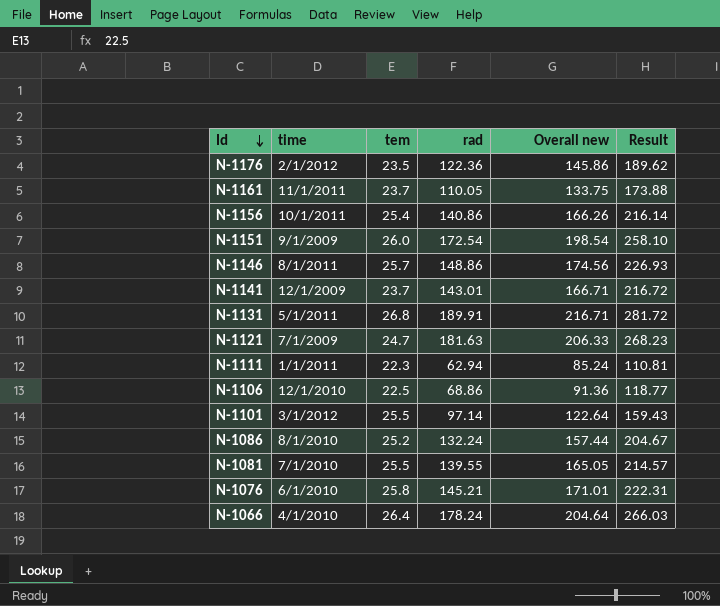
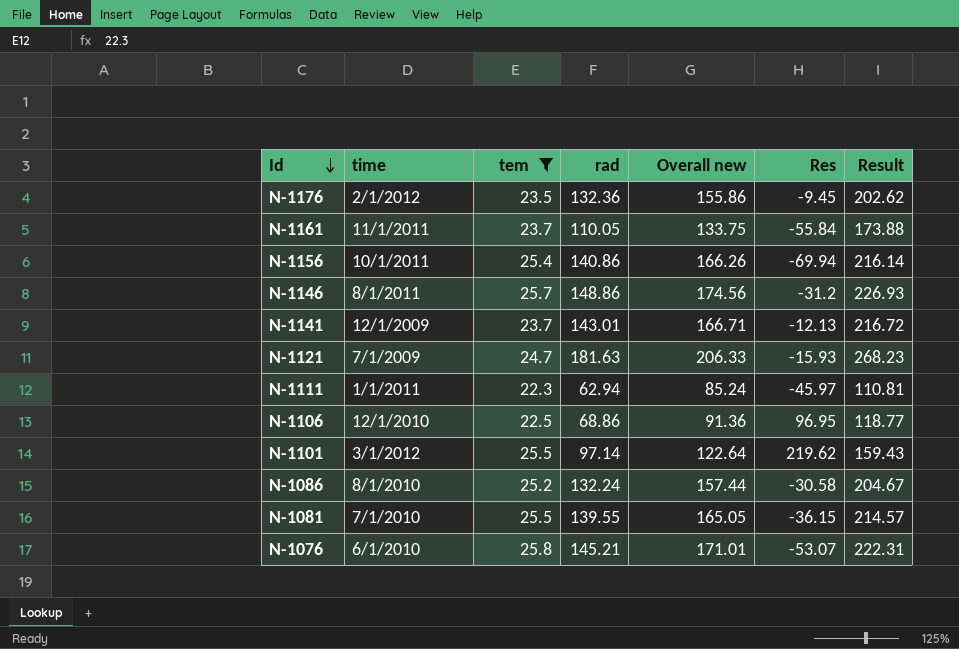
filter: none -> tem <= 25.8
column Res | position: none -> 6
N-1176 | rad: 122.36 -> 132.36
N-1176 | Overall new: 145.86 -> 155.86
N-1176 | Result: 189.62 -> 202.62

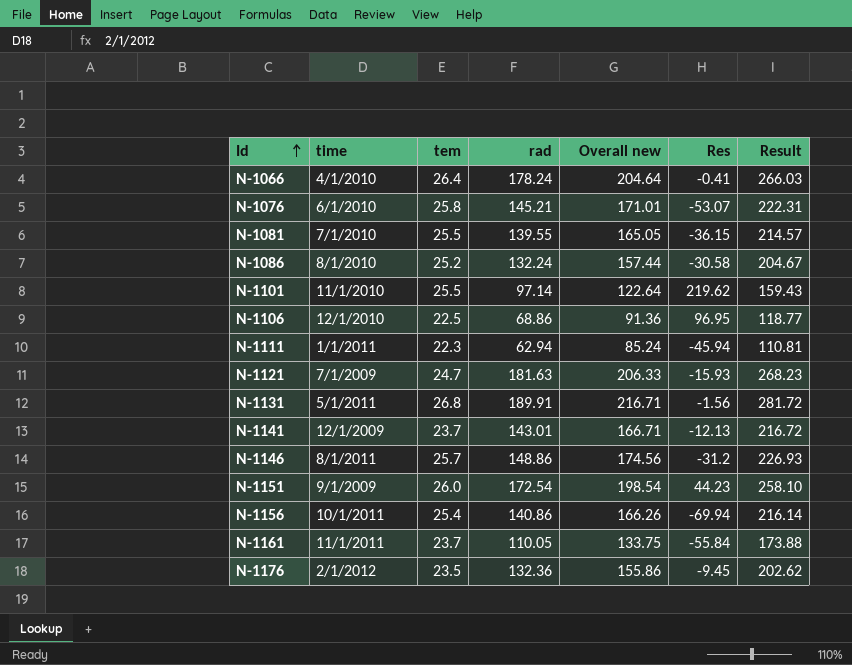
filter: tem <= 25.8 -> none
row order: Id descending -> Id ascending
N-1101 | time: 3/1/2012 -> 11/1/2010
N-1111 | Res: -45.97 -> -45.94

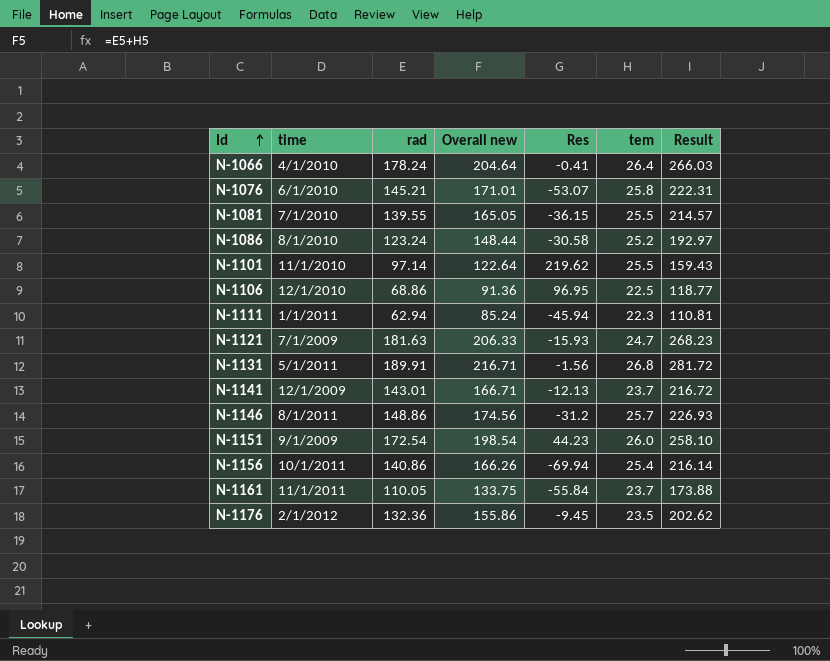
column tem | position: 3 -> 6
N-1086 | rad: 132.24 -> 123.24
N-1086 | Overall new: 157.44 -> 148.44
N-1086 | Result: 204.67 -> 192.97

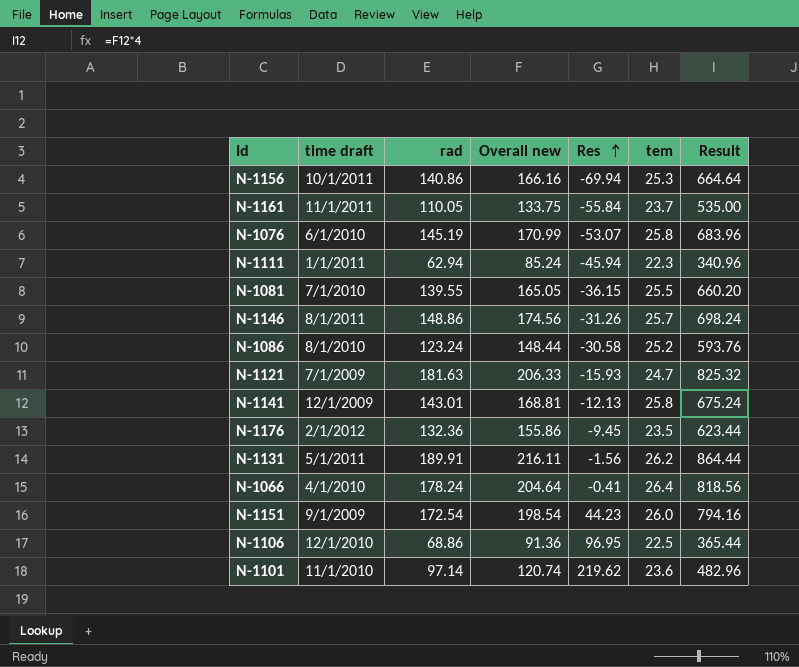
row order: Id ascending -> Res ascending
column name: time -> time draft
column Result | formula: [Overall new] * 1.3 -> [Overall new] * 4
N-1156 | Overall new: 166.26 -> 166.16
N-1156 | tem: 25.4 -> 25.3
N-1076 | rad: 145.21 -> 145.19
N-1076 | Overall new: 171.01 -> 170.99
N-1146 | Res: -31.2 -> -31.26
N-1141 | Overall new: 166.71 -> 168.81
N-1141 | tem: 23.7 -> 25.8
N-1131 | Overall new: 216.71 -> 216.11
N-1131 | tem: 26.8 -> 26.2
N-1101 | Overall new: 122.64 -> 120.74
N-1101 | tem: 25.5 -> 23.6

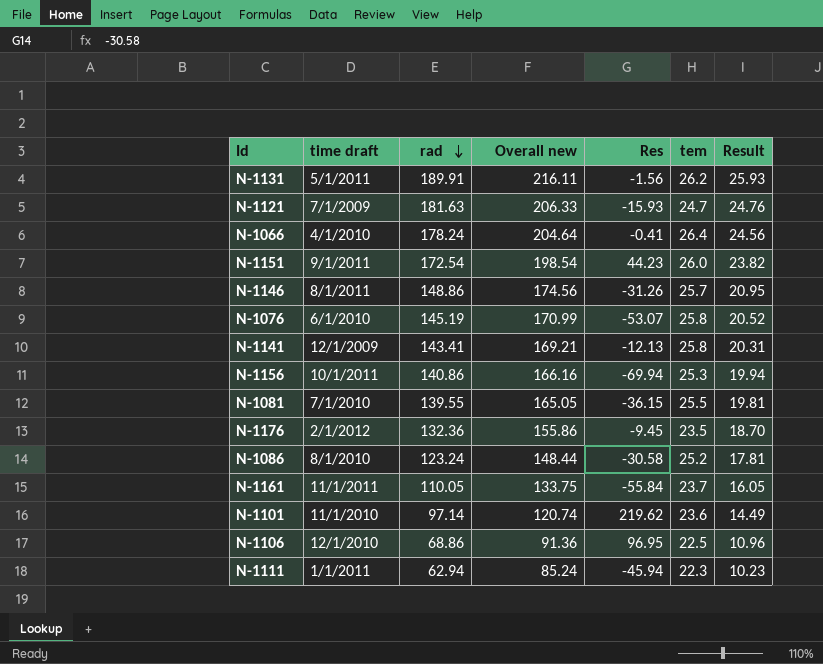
row order: Res ascending -> rad descending
column Result | formula: [Overall new] * 4 -> [Overall new] * 0.12
N-1151 | time draft: 9/1/2009 -> 9/1/2011
N-1141 | rad: 143.01 -> 143.41
N-1141 | Overall new: 168.81 -> 169.21

